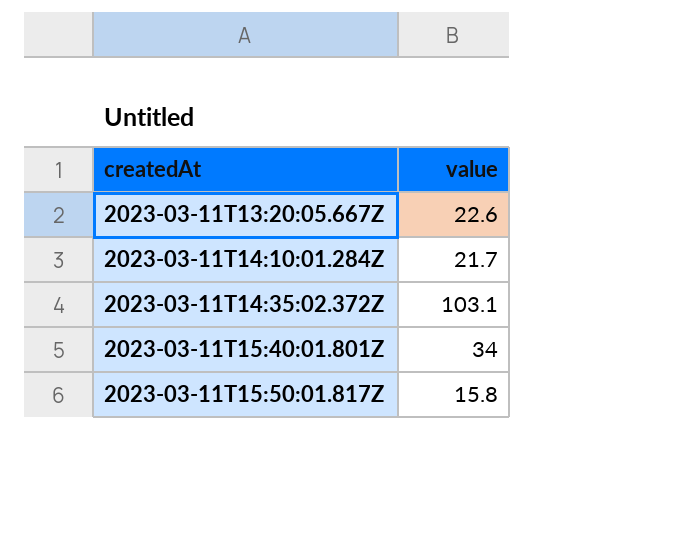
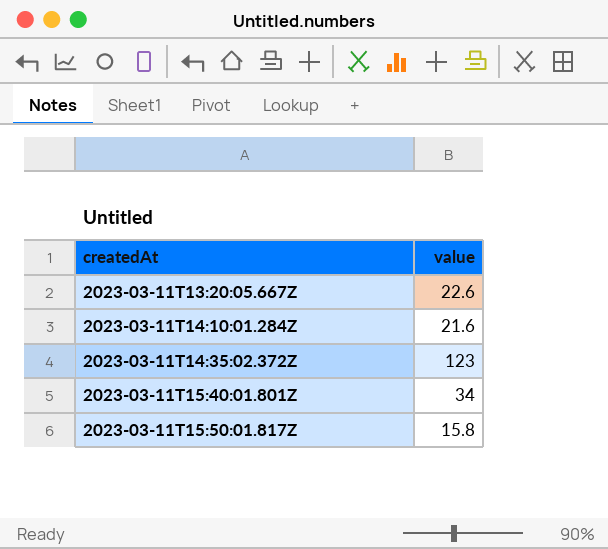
2023-03-11T14:10:01.284Z | value: 21.7 -> 21.6
2023-03-11T14:35:02.372Z | value: 103.1 -> 123

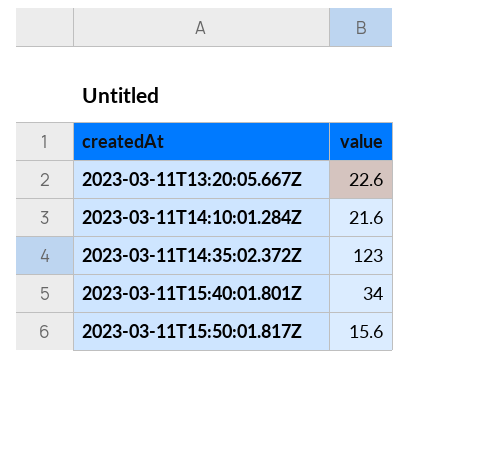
2023-03-11T15:50:01.817Z | value: 15.8 -> 15.6

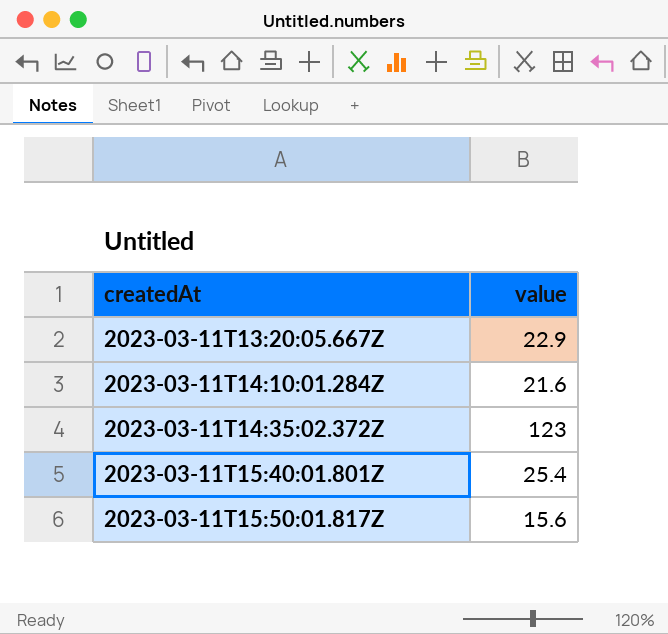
2023-03-11T13:20:05.667Z | value: 22.6 -> 22.9
2023-03-11T15:40:01.801Z | value: 34 -> 25.4

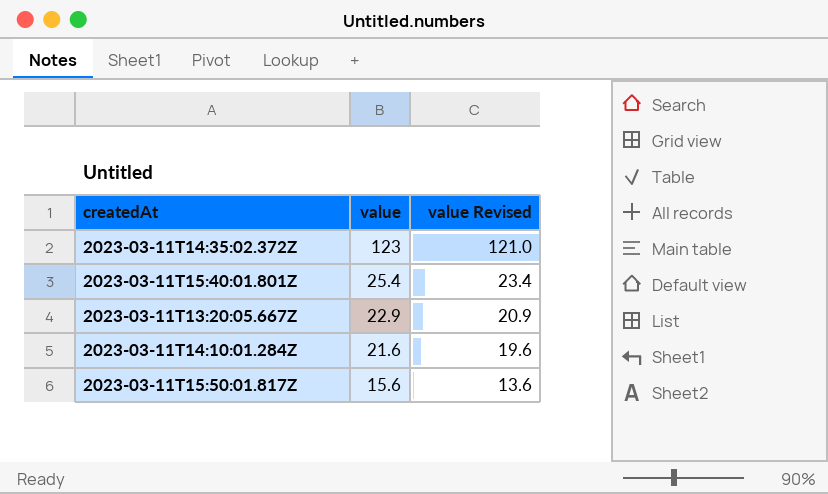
row order: createdAt ascending -> value descending
column value Revised | formula: none -> [value] - 2

